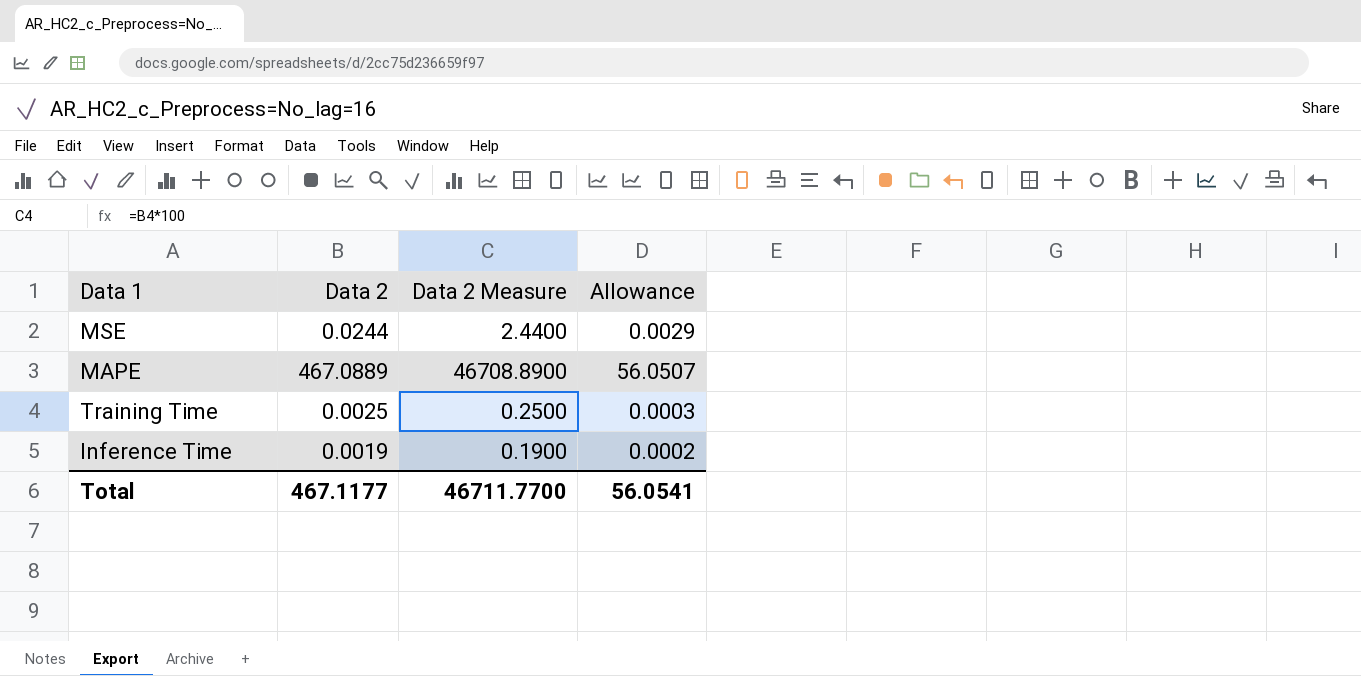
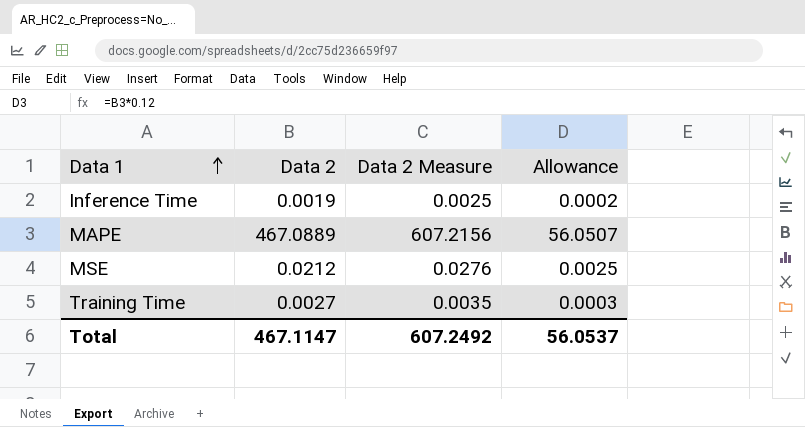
row order: none -> Data 1 ascending
column Data 2 Measure | formula: [Data 2] * 100 -> [Data 2] * 1.3
MSE | Data 2: 0.0244 -> 0.0212
MSE | Allowance: 0.0029 -> 0.0025
Training Time | Data 2: 0.0025 -> 0.0027
Total | Data 2: 467.1177 -> 467.1147
Total | Data 2 Measure: 46711.7700 -> 607.2492
Total | Allowance: 56.0541 -> 56.0537

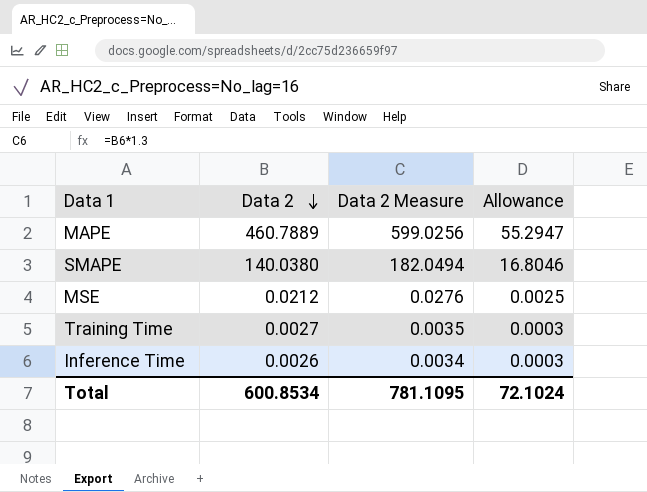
row order: Data 1 ascending -> Data 2 descending
MAPE | Data 2: 467.0889 -> 460.7889
MAPE | Data 2 Measure: 607.2156 -> 599.0256
MAPE | Allowance: 56.0507 -> 55.2947
row SMAPE: none -> 140.0380 | 182.0494 | 16.8046
Inference Time | Data 2: 0.0019 -> 0.0026
Inference Time | Data 2 Measure: 0.0025 -> 0.0034
Inference Time | Allowance: 0.0002 -> 0.0003
Total | Data 2: 467.1147 -> 600.8534
Total | Data 2 Measure: 607.2492 -> 781.1095
Total | Allowance: 56.0537 -> 72.1024

